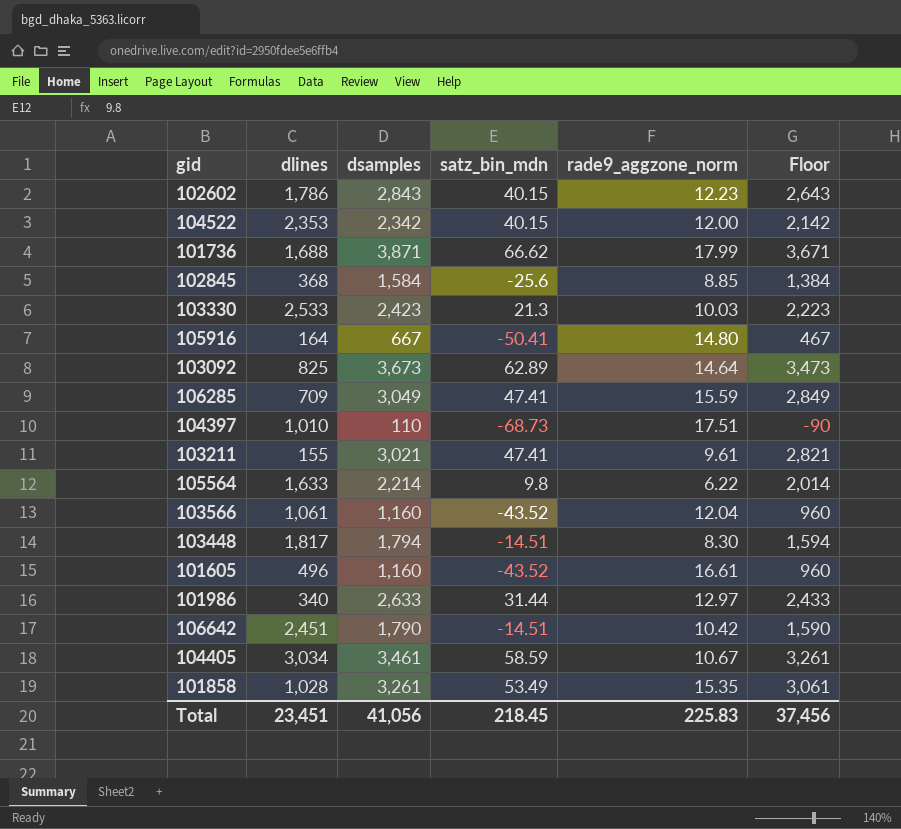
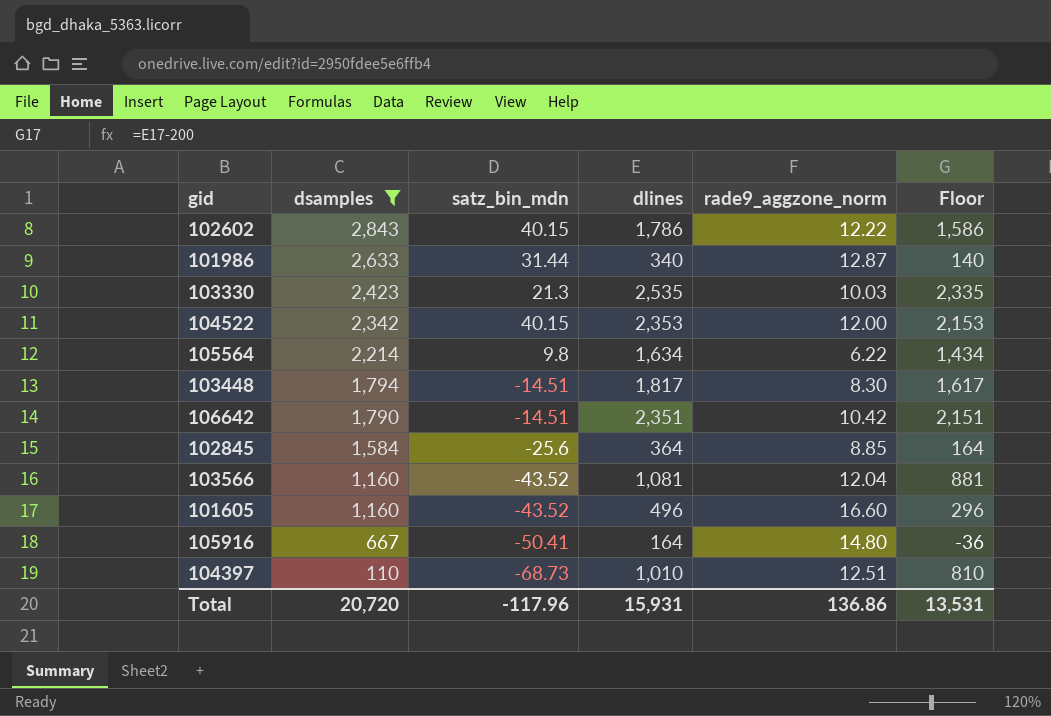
filter: none -> dsamples <= 2,843
row order: none -> dsamples descending
column dlines | position: 2 -> 4
column Floor | formula: [dsamples] - 200 -> [dlines] - 200
102602 | rade9_aggzone_norm: 12.23 -> 12.22
101986 | rade9_aggzone_norm: 12.97 -> 12.87
103330 | dlines: 2,533 -> 2,535
105564 | dlines: 1,633 -> 1,634
106642 | dlines: 2,451 -> 2,351
102845 | dlines: 368 -> 364
103566 | dlines: 1,061 -> 1,081
101605 | rade9_aggzone_norm: 16.61 -> 16.60
104397 | rade9_aggzone_norm: 17.51 -> 12.51
Total | dsamples: 41,056 -> 20,720
Total | satz_bin_mdn: 218.45 -> -117.96
Total | dlines: 23,451 -> 15,931
Total | rade9_aggzone_norm: 225.83 -> 136.86
Total | Floor: 37,456 -> 13,531

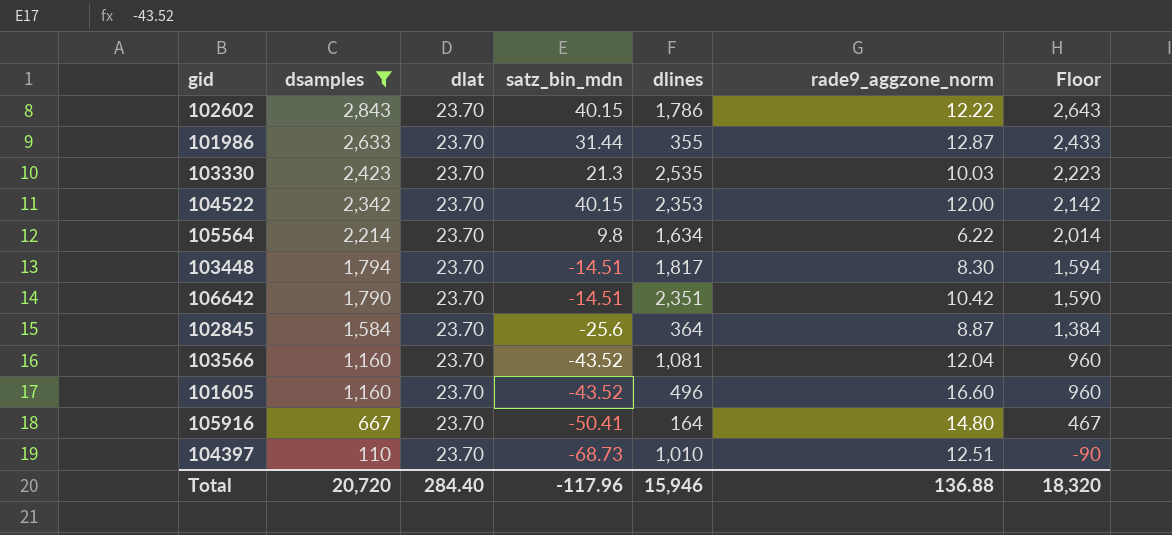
column dlat | position: none -> 3
column Floor | formula: [dlines] - 200 -> [dsamples] - 200
101986 | dlines: 340 -> 355
102845 | rade9_aggzone_norm: 8.85 -> 8.87
Total | dlines: 15,931 -> 15,946
Total | rade9_aggzone_norm: 136.86 -> 136.88
Total | Floor: 13,531 -> 18,320

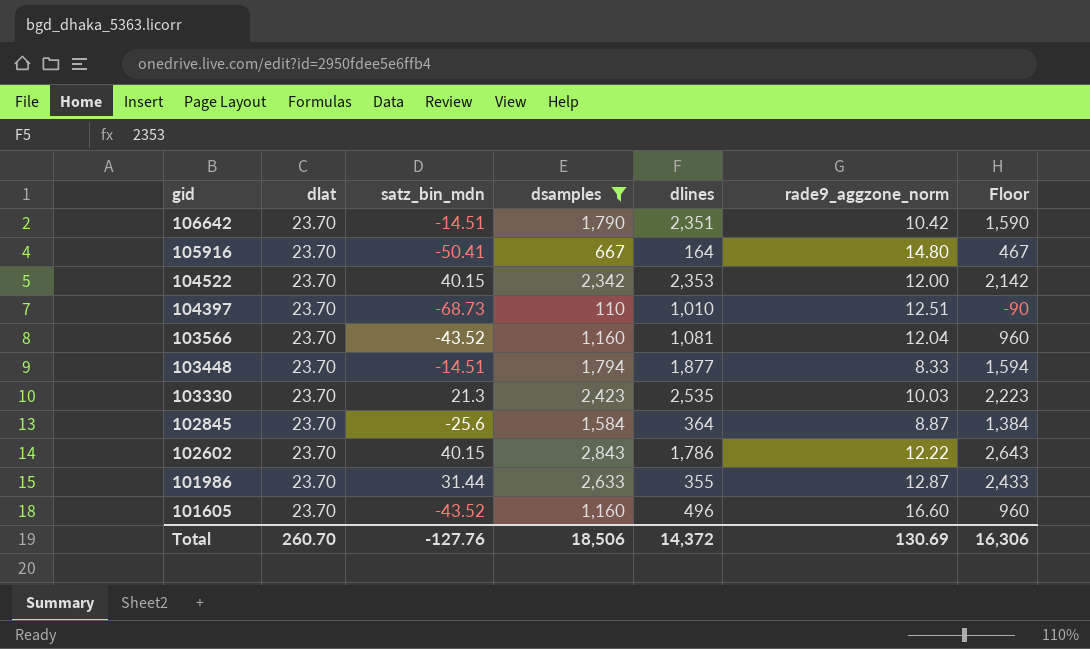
row order: dsamples descending -> gid descending
column dsamples | position: 2 -> 4
row 105564: 2,214 | 23.70 | 9.8 | 1,634 | 6.22 | 2,014 -> none
103448 | dlines: 1,817 -> 1,877
103448 | rade9_aggzone_norm: 8.30 -> 8.33
Total | dlat: 284.40 -> 260.70
Total | satz_bin_mdn: -117.96 -> -127.76
Total | dsamples: 20,720 -> 18,506
Total | dlines: 15,946 -> 14,372
Total | rade9_aggzone_norm: 136.88 -> 130.69
Total | Floor: 18,320 -> 16,306

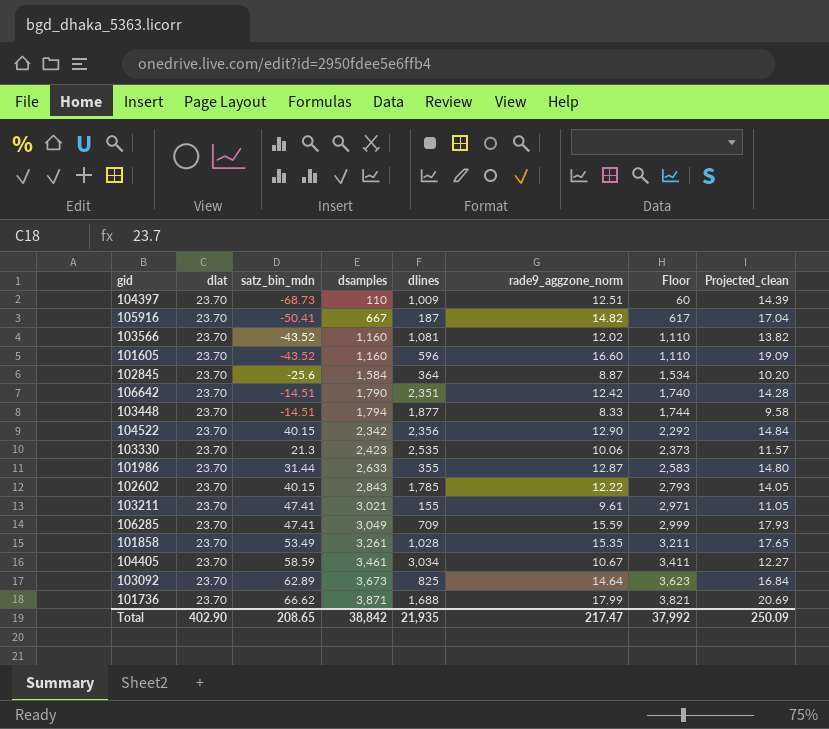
filter: dsamples <= 2,843 -> none
row order: gid descending -> dsamples ascending
column Floor | formula: [dsamples] - 200 -> [dsamples] - 50
column Projected_clean | formula: none -> [rade9_aggzone_norm] * 1.15
104397 | dlines: 1,010 -> 1,009
105916 | dlines: 164 -> 187
105916 | rade9_aggzone_norm: 14.80 -> 14.82
103566 | rade9_aggzone_norm: 12.04 -> 12.02
101605 | dlines: 496 -> 596
106642 | rade9_aggzone_norm: 10.42 -> 12.42
104522 | dlines: 2,353 -> 2,356
104522 | rade9_aggzone_norm: 12.00 -> 12.90
103330 | rade9_aggzone_norm: 10.03 -> 10.06
102602 | dlines: 1,786 -> 1,785
Total | dlat: 260.70 -> 402.90
Total | satz_bin_mdn: -127.76 -> 208.65
Total | dsamples: 18,506 -> 38,842
Total | dlines: 14,372 -> 21,935
Total | rade9_aggzone_norm: 130.69 -> 217.47
Total | Floor: 16,306 -> 37,992

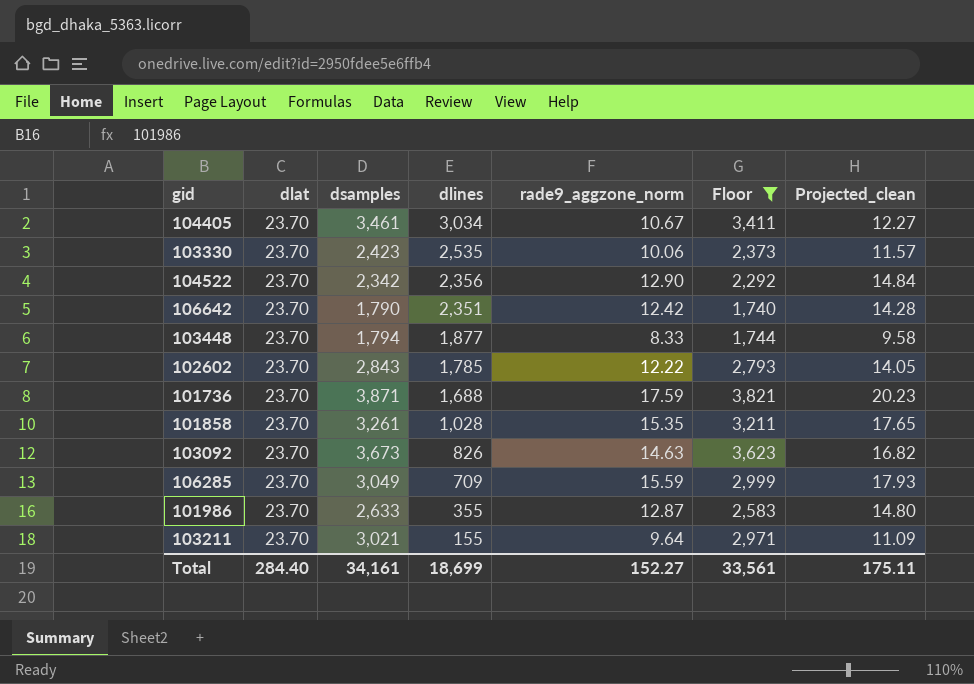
filter: none -> Floor >= 1,740
row order: dsamples ascending -> dlines descending
column satz_bin_mdn | position: 3 -> none
101736 | rade9_aggzone_norm: 17.99 -> 17.59
101736 | Projected_clean: 20.69 -> 20.23
103092 | dlines: 825 -> 826
103092 | rade9_aggzone_norm: 14.64 -> 14.63
103092 | Projected_clean: 16.84 -> 16.82
103211 | rade9_aggzone_norm: 9.61 -> 9.64
103211 | Projected_clean: 11.05 -> 11.09
Total | dlat: 402.90 -> 284.40
Total | dsamples: 38,842 -> 34,161
Total | dlines: 21,935 -> 18,699
Total | rade9_aggzone_norm: 217.47 -> 152.27
Total | Floor: 37,992 -> 33,561
Total | Projected_clean: 250.09 -> 175.11

